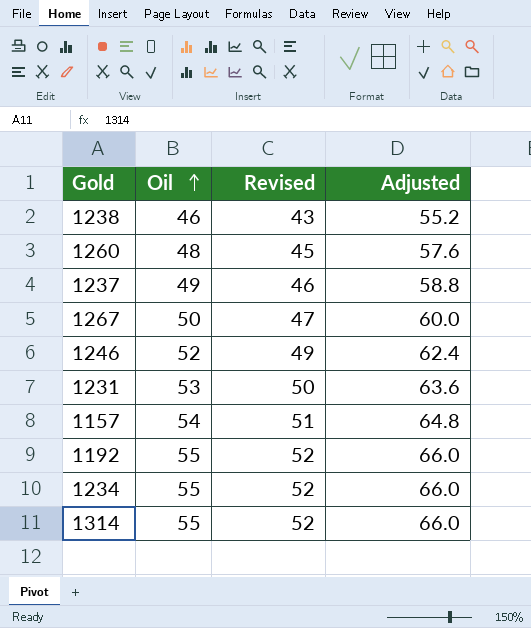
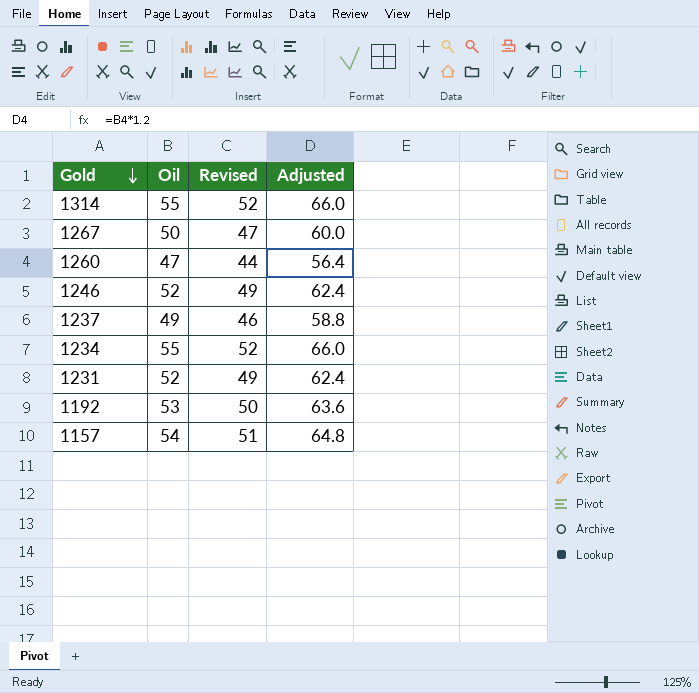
row order: Oil ascending -> Gold descending
row 1238: 46 | 43 | 55.2 -> none
1260 | Oil: 48 -> 47
1260 | Revised: 45 -> 44
1260 | Adjusted: 57.6 -> 56.4
1231 | Oil: 53 -> 52
1231 | Revised: 50 -> 49
1231 | Adjusted: 63.6 -> 62.4
1192 | Oil: 55 -> 53
1192 | Revised: 52 -> 50
1192 | Adjusted: 66.0 -> 63.6

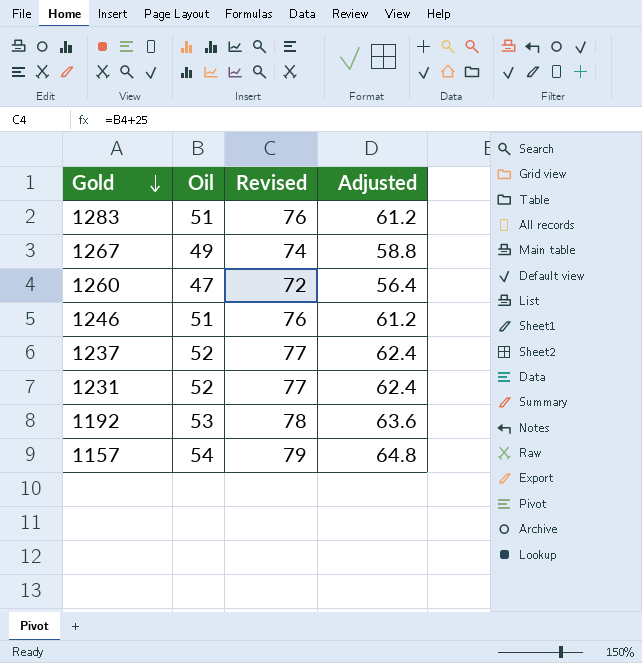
column Revised | formula: [Oil] - 3 -> [Oil] + 25
row 1314: 55 | 52 | 66.0 -> none
row 1234: 55 | 52 | 66.0 -> none
row 1283: none -> 51 | 76 | 61.2
1267 | Oil: 50 -> 49
1267 | Adjusted: 60.0 -> 58.8
1246 | Oil: 52 -> 51
1246 | Adjusted: 62.4 -> 61.2
1237 | Oil: 49 -> 52
1237 | Adjusted: 58.8 -> 62.4

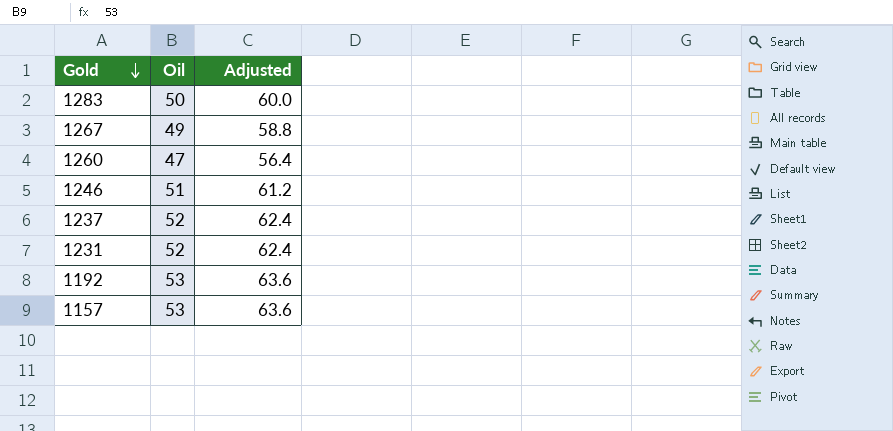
column Revised | formula: [Oil] + 25 -> none
1283 | Oil: 51 -> 50
1283 | Adjusted: 61.2 -> 60.0
1157 | Oil: 54 -> 53
1157 | Adjusted: 64.8 -> 63.6

